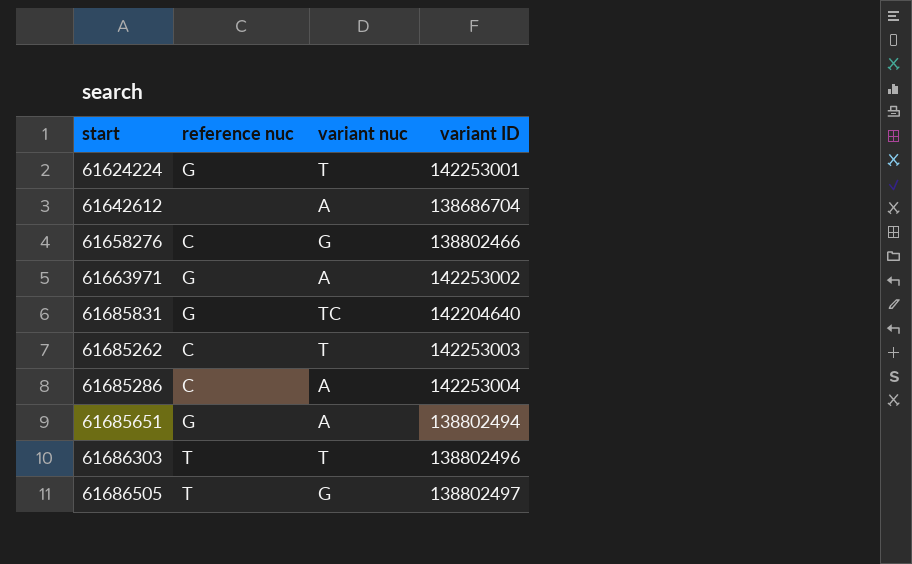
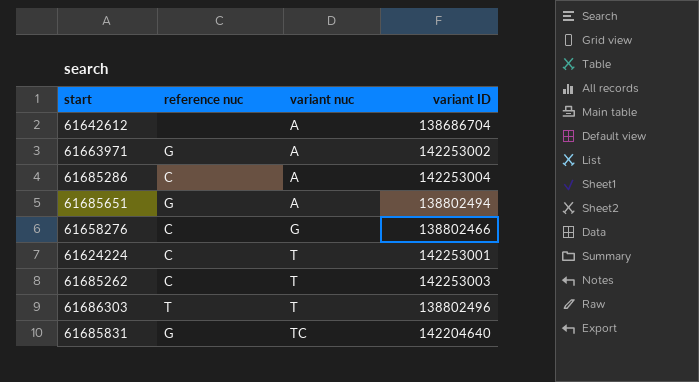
row order: none -> variant nuc ascending
row 61686505: T | G | 138802497 -> none
61624224 | reference nuc: G -> C

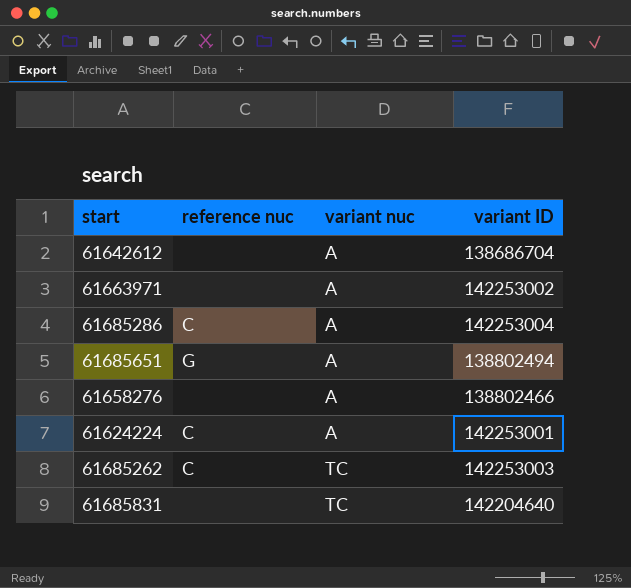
row 61686303: T | T | 138802496 -> none
61663971 | reference nuc: G -> none
61658276 | reference nuc: C -> none
61658276 | variant nuc: G -> A
61624224 | variant nuc: T -> A
61685262 | variant nuc: T -> TC
61685831 | reference nuc: G -> none

